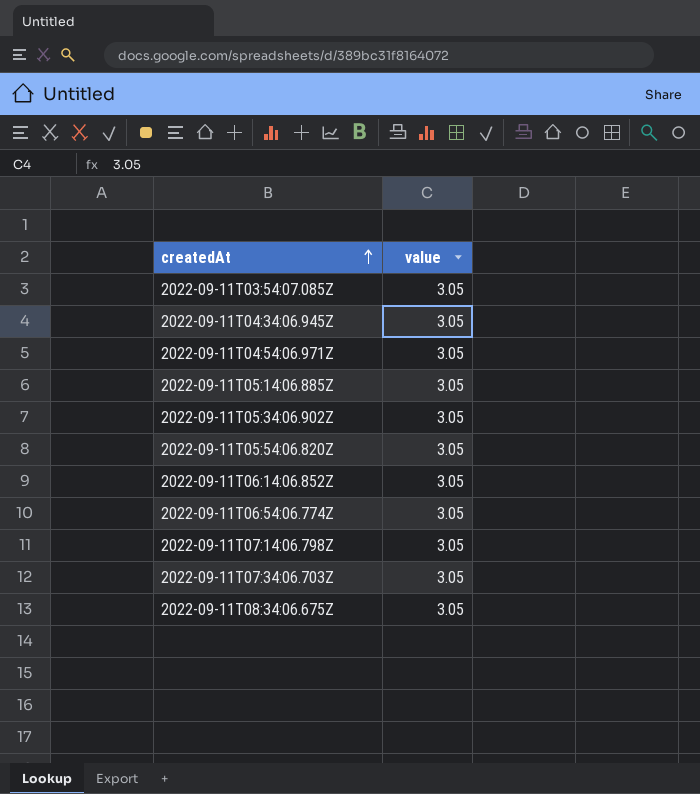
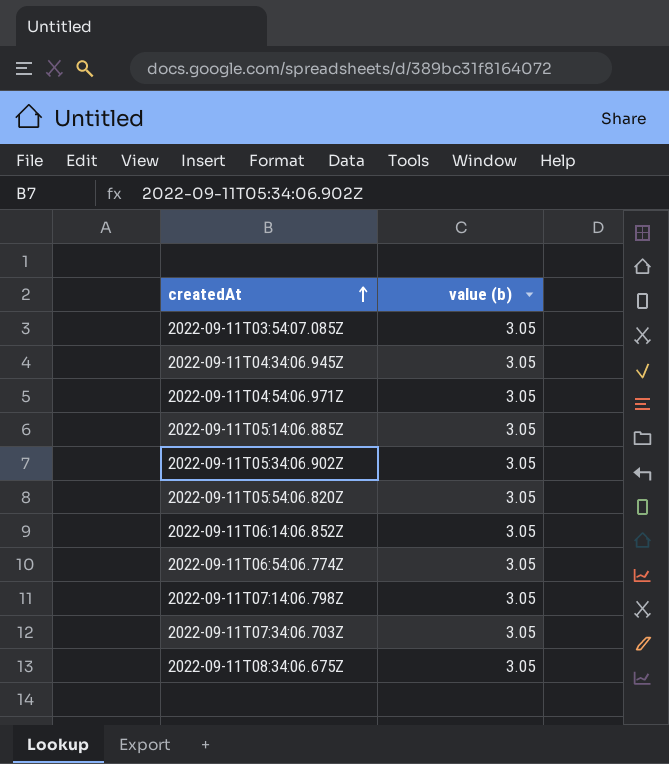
column name: value -> value (b)

